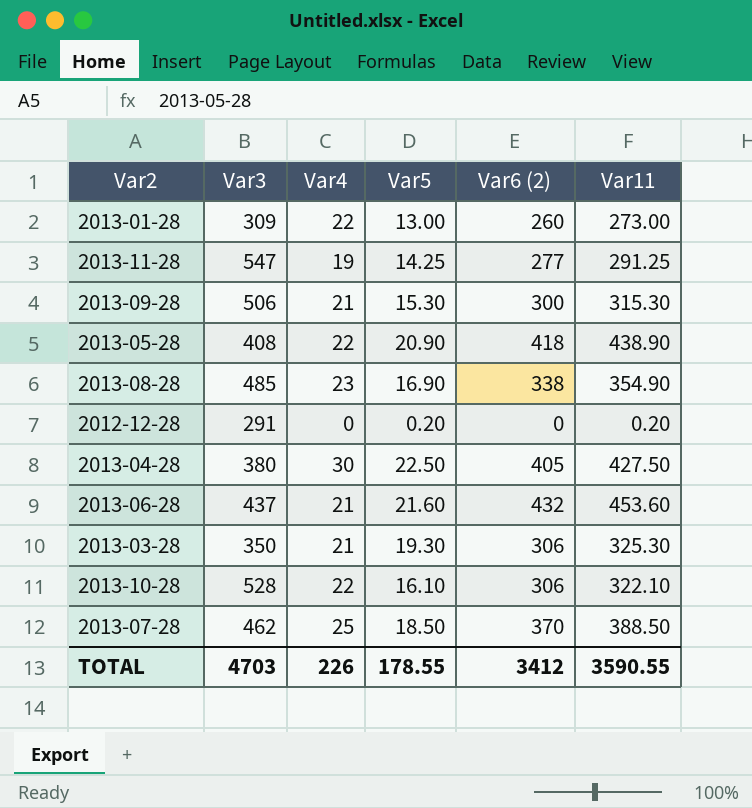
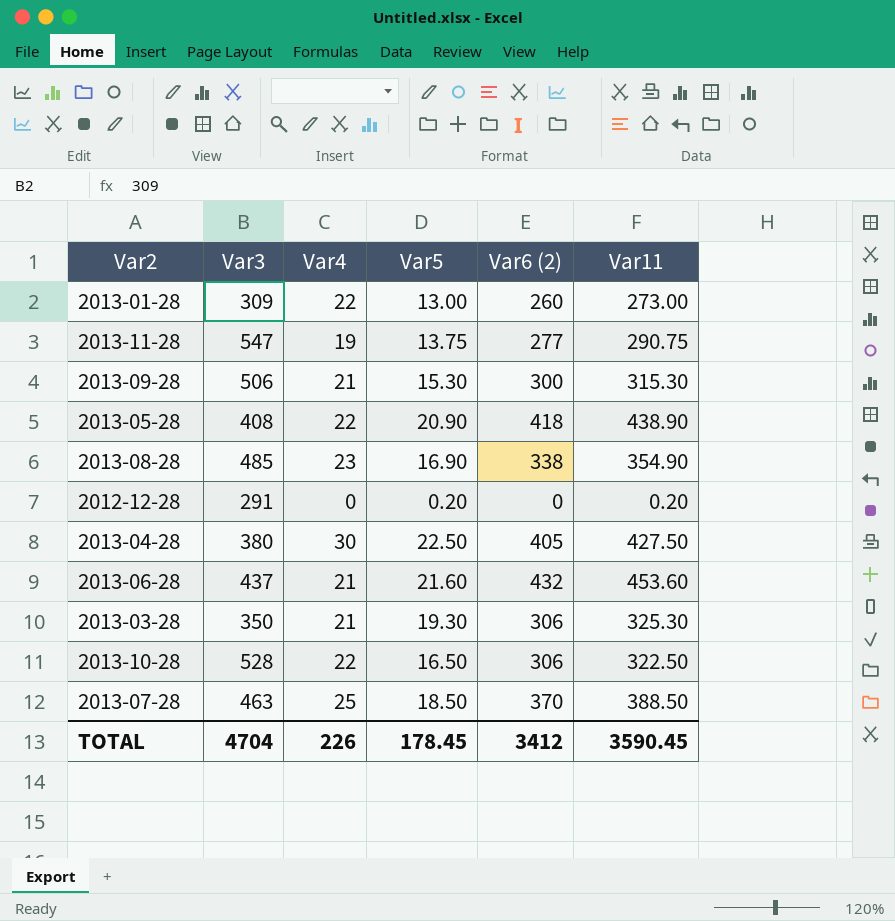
2013-11-28 | Var5: 14.25 -> 13.75
2013-11-28 | Var11: 291.25 -> 290.75
2013-10-28 | Var5: 16.10 -> 16.50
2013-10-28 | Var11: 322.10 -> 322.50
2013-07-28 | Var3: 462 -> 463
TOTAL | Var3: 4703 -> 4704
TOTAL | Var5: 178.55 -> 178.45
TOTAL | Var11: 3590.55 -> 3590.45

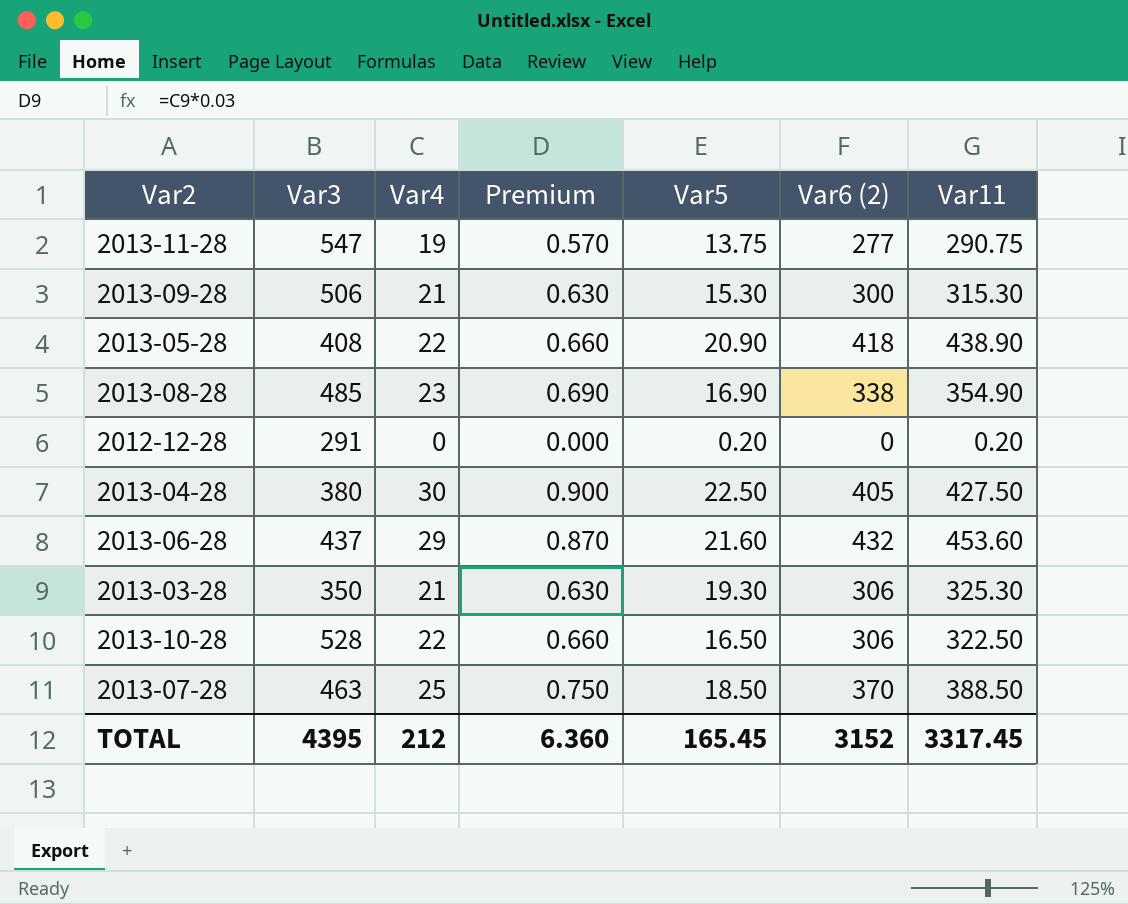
column Premium | formula: none -> [Var4] * 0.03
row 2013-01-28: 309 | 22 | 13.00 | 260 | 273.00 -> none
2013-06-28 | Var4: 21 -> 29
TOTAL | Var3: 4704 -> 4395
TOTAL | Var4: 226 -> 212
TOTAL | Var5: 178.45 -> 165.45
TOTAL | Var6 (2): 3412 -> 3152
TOTAL | Var11: 3590.45 -> 3317.45

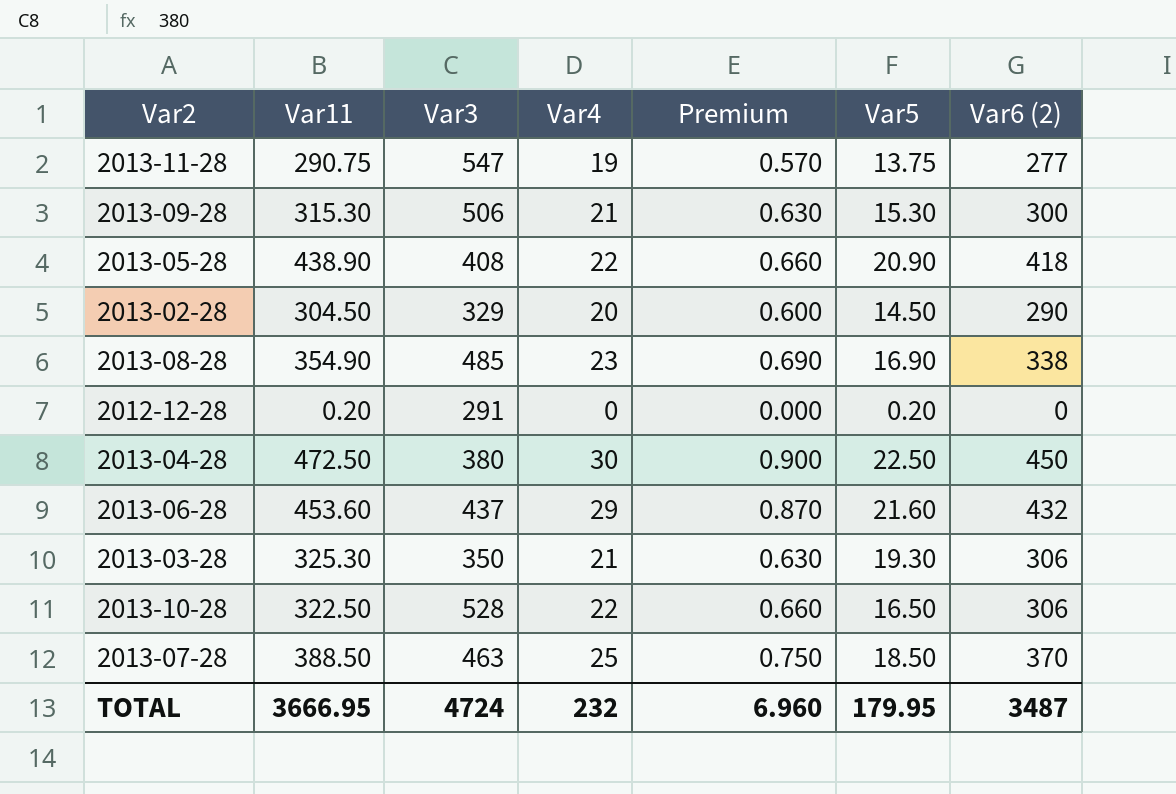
column Var11 | position: 7 -> 2
row 2013-02-28: none -> 304.50 | 329 | 20 | 0.600 | 14.50 | 290
2013-04-28 | Var11: 427.50 -> 472.50
2013-04-28 | Var6 (2): 405 -> 450
TOTAL | Var11: 3317.45 -> 3666.95
TOTAL | Var3: 4395 -> 4724
TOTAL | Var4: 212 -> 232
TOTAL | Premium: 6.360 -> 6.960
TOTAL | Var5: 165.45 -> 179.95
TOTAL | Var6 (2): 3152 -> 3487

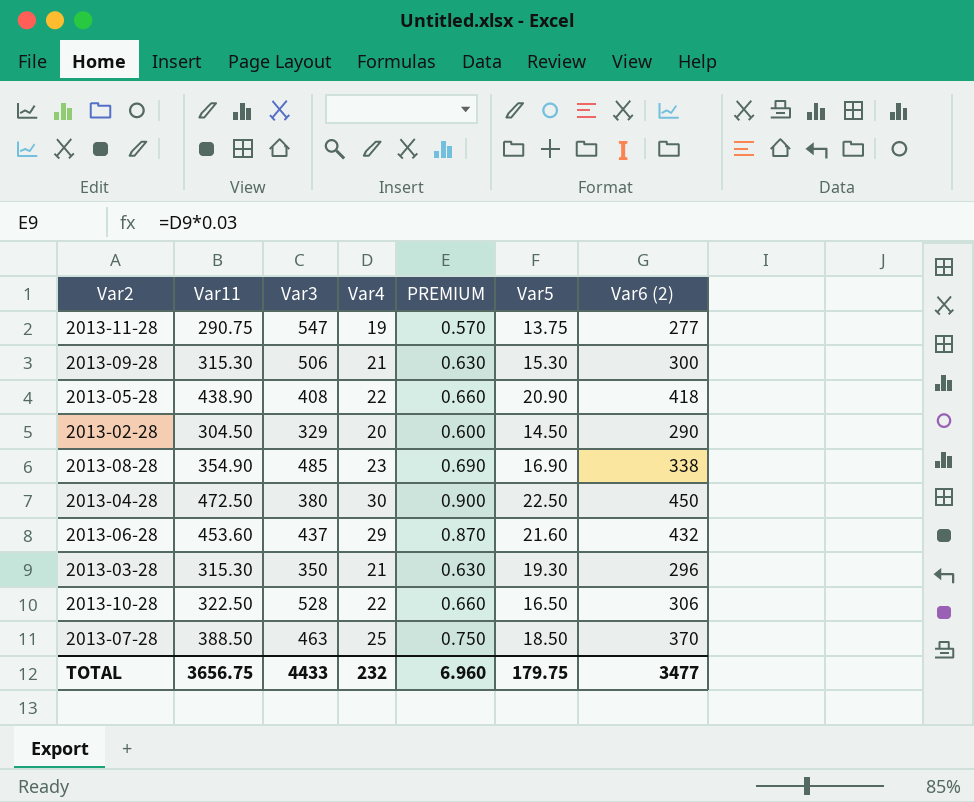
column name: Premium -> PREMIUM
row 2012-12-28: 0.20 | 291 | 0 | 0.000 | 0.20 | 0 -> none
2013-03-28 | Var11: 325.30 -> 315.30
2013-03-28 | Var6 (2): 306 -> 296
TOTAL | Var11: 3666.95 -> 3656.75
TOTAL | Var3: 4724 -> 4433
TOTAL | Var5: 179.95 -> 179.75
TOTAL | Var6 (2): 3487 -> 3477

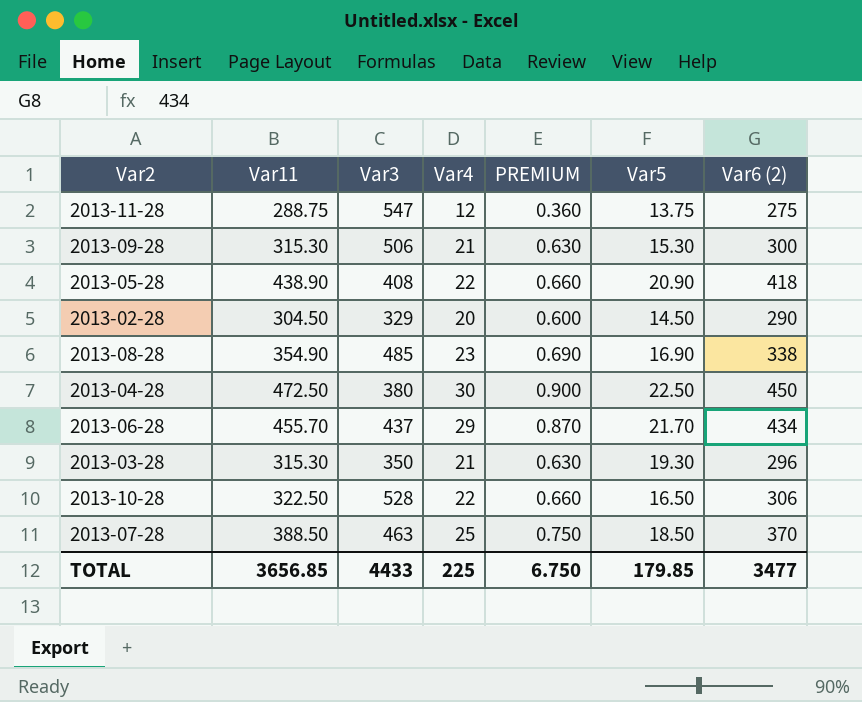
2013-11-28 | Var11: 290.75 -> 288.75
2013-11-28 | Var4: 19 -> 12
2013-11-28 | PREMIUM: 0.570 -> 0.360
2013-11-28 | Var6 (2): 277 -> 275
2013-06-28 | Var11: 453.60 -> 455.70
2013-06-28 | Var5: 21.60 -> 21.70
2013-06-28 | Var6 (2): 432 -> 434
TOTAL | Var11: 3656.75 -> 3656.85
TOTAL | Var4: 232 -> 225
TOTAL | PREMIUM: 6.960 -> 6.750
TOTAL | Var5: 179.75 -> 179.85

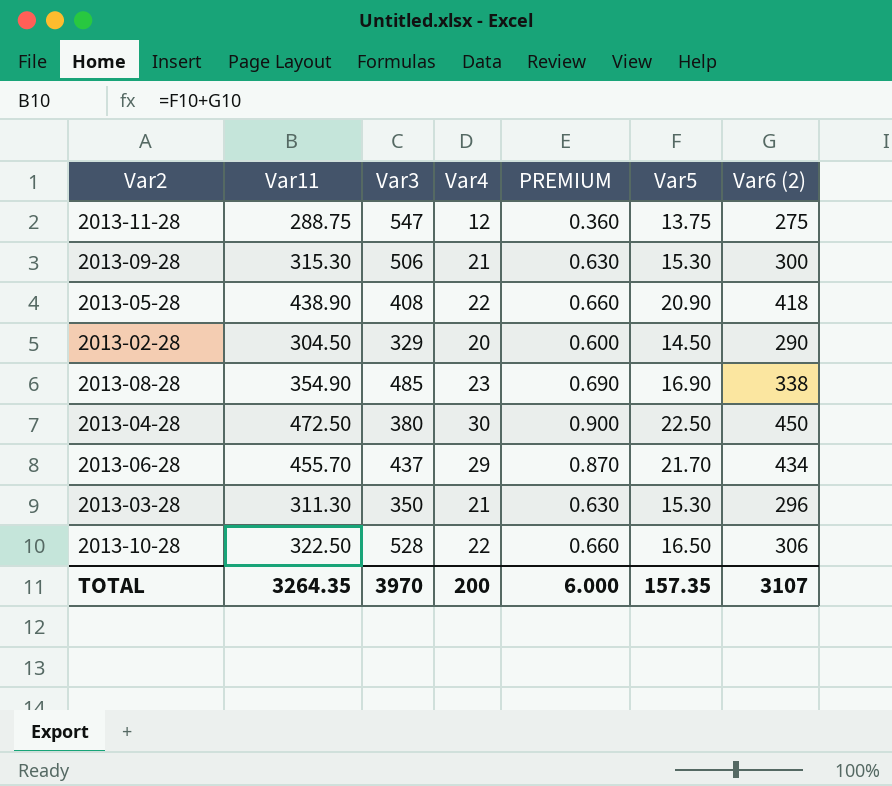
row 2013-07-28: 388.50 | 463 | 25 | 0.750 | 18.50 | 370 -> none
2013-03-28 | Var11: 315.30 -> 311.30
2013-03-28 | Var5: 19.30 -> 15.30
TOTAL | Var11: 3656.85 -> 3264.35
TOTAL | Var3: 4433 -> 3970
TOTAL | Var4: 225 -> 200
TOTAL | PREMIUM: 6.750 -> 6.000
TOTAL | Var5: 179.85 -> 157.35
TOTAL | Var6 (2): 3477 -> 3107

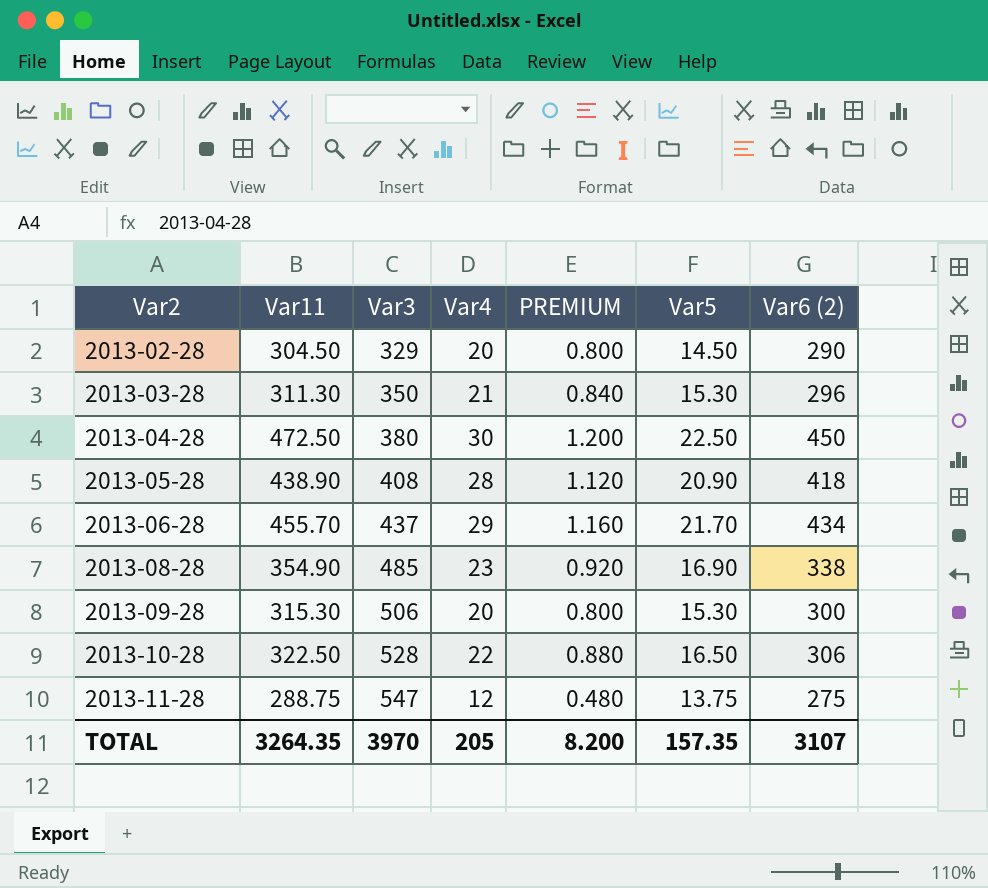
row order: none -> Var2 ascending
column PREMIUM | formula: [Var4] * 0.03 -> [Var4] * 0.04
2013-05-28 | Var4: 22 -> 28
2013-09-28 | Var4: 21 -> 20
TOTAL | Var4: 200 -> 205
TOTAL | PREMIUM: 6.000 -> 8.200

